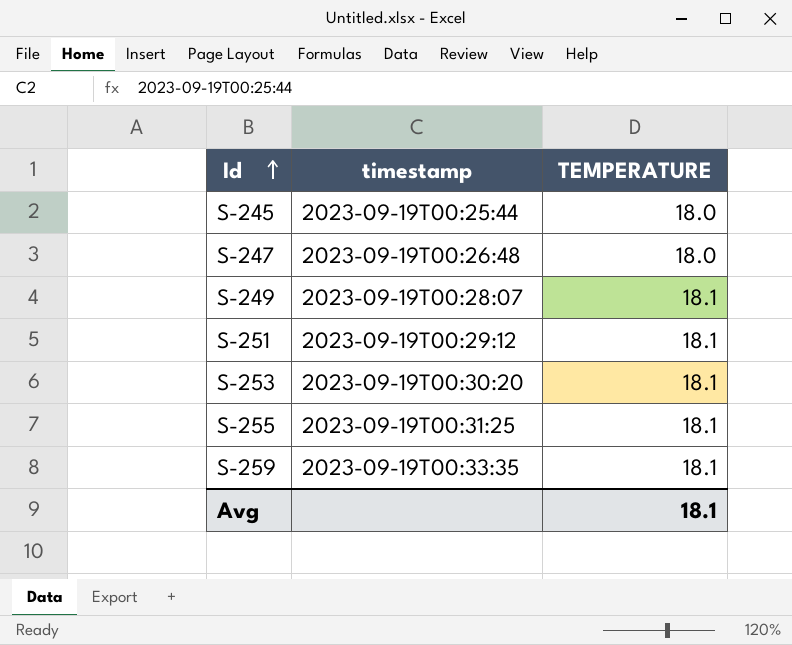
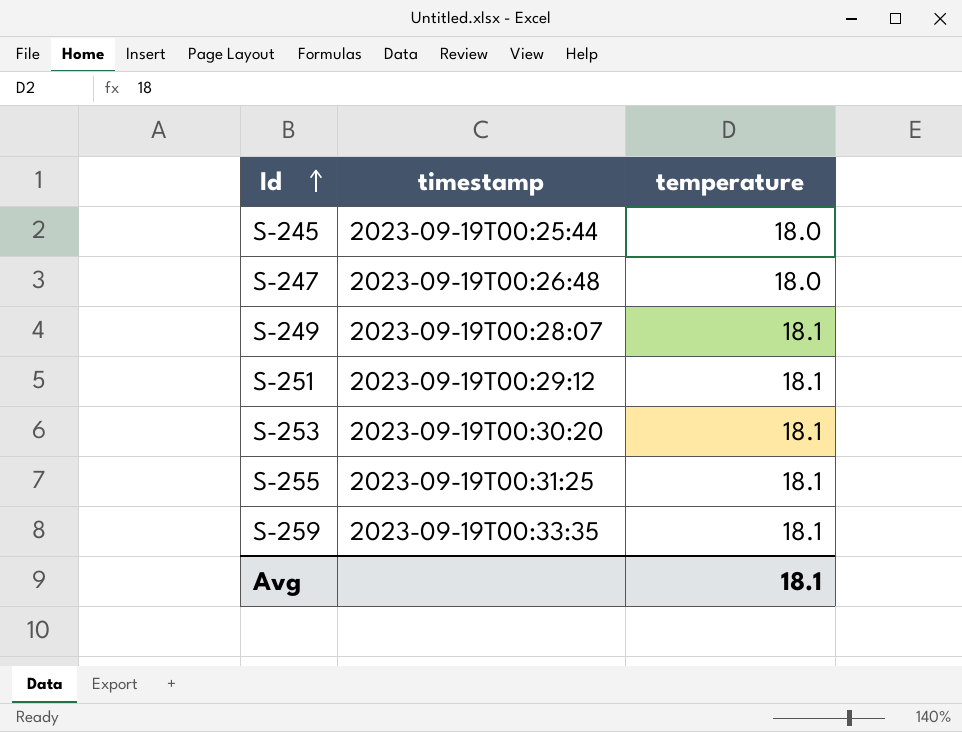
column name: TEMPERATURE -> temperature

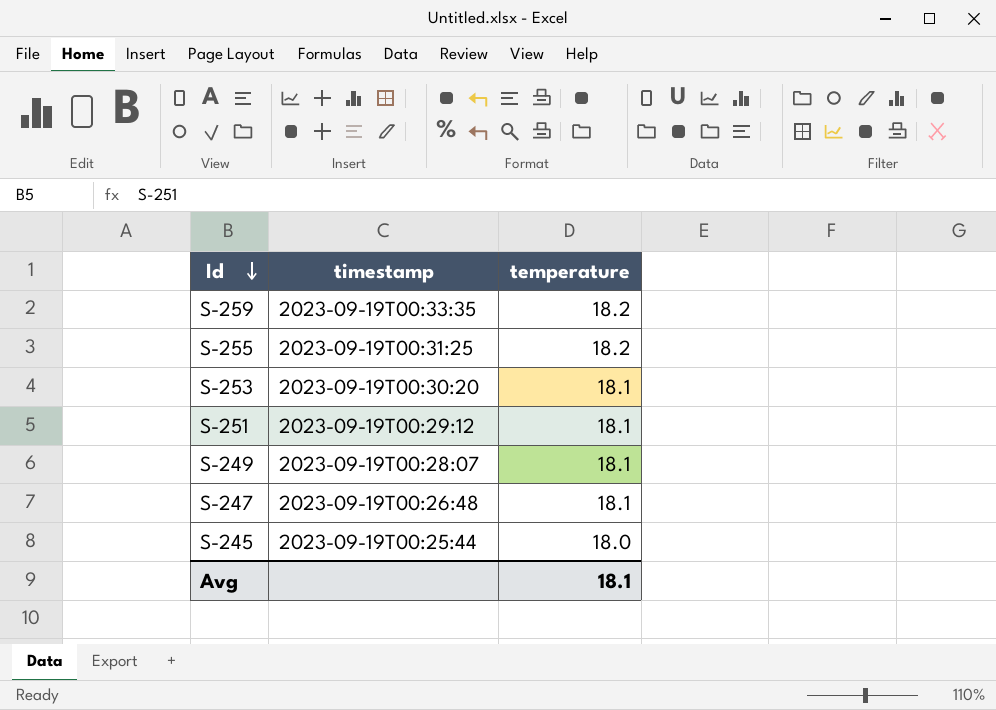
row order: Id ascending -> Id descending
S-259 | temperature: 18.1 -> 18.2
S-255 | temperature: 18.1 -> 18.2
S-247 | temperature: 18.0 -> 18.1

